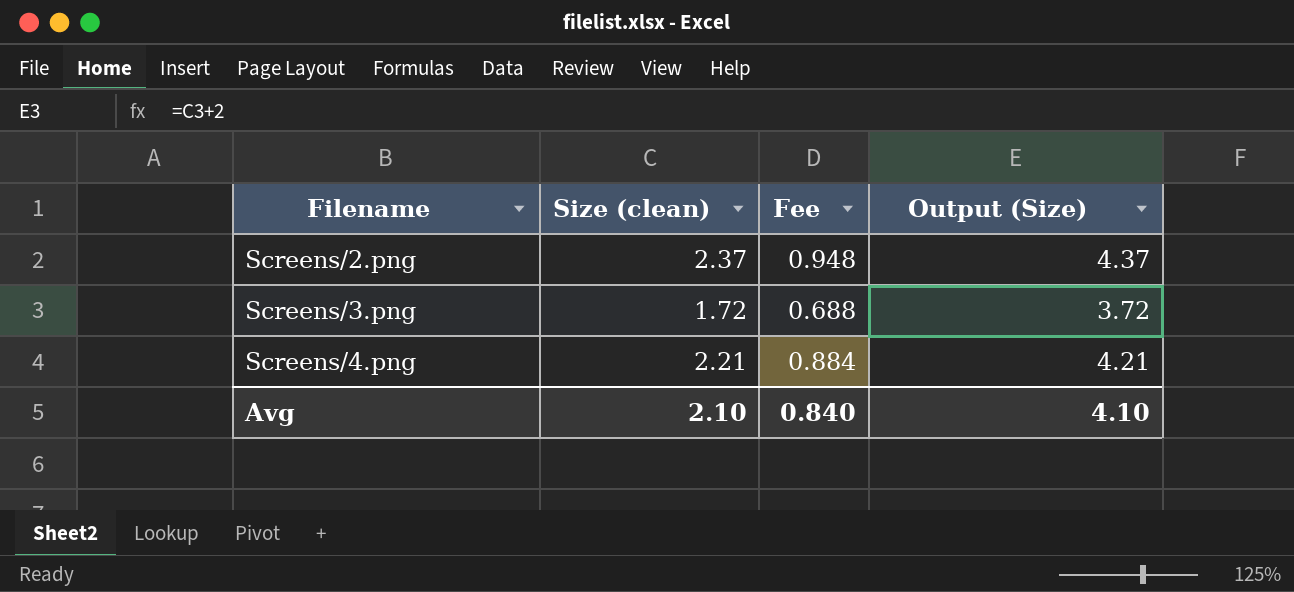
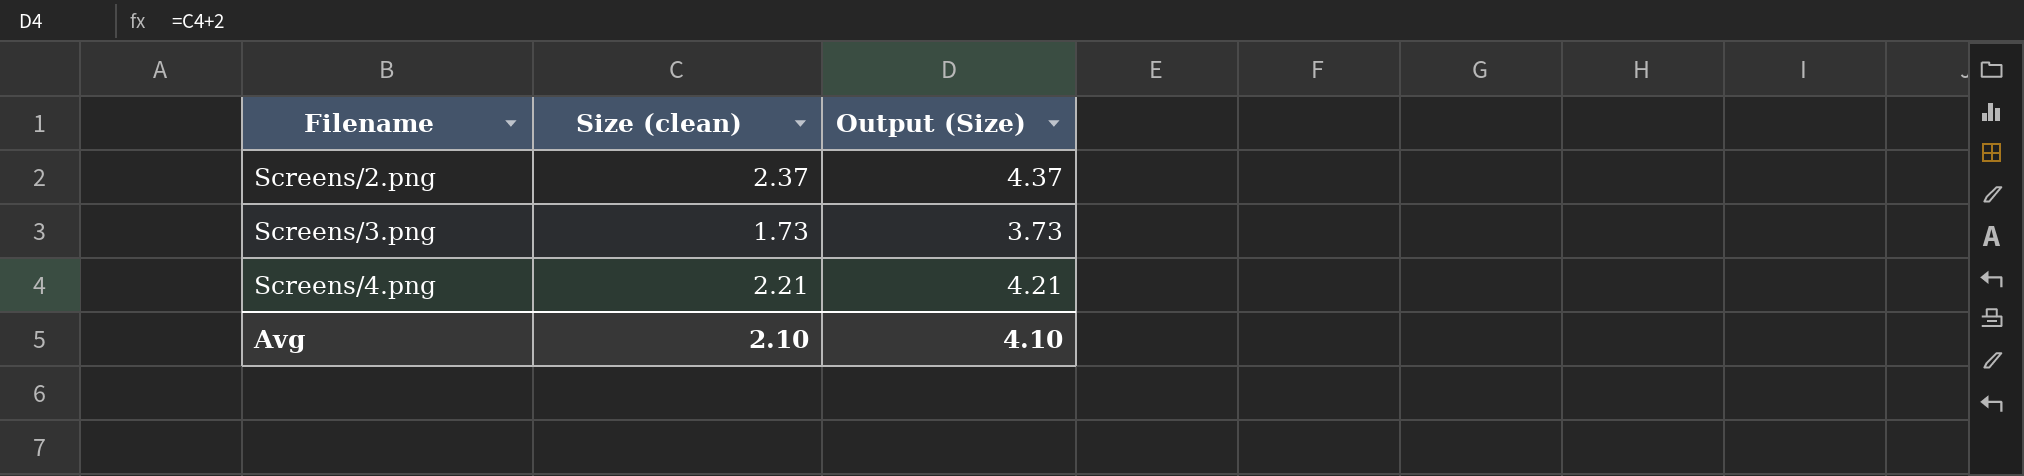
column Fee | formula: [Size (clean)] * 0.4 -> none
Screens/3.png | Size (clean): 1.72 -> 1.73
Screens/3.png | Output (Size): 3.72 -> 3.73

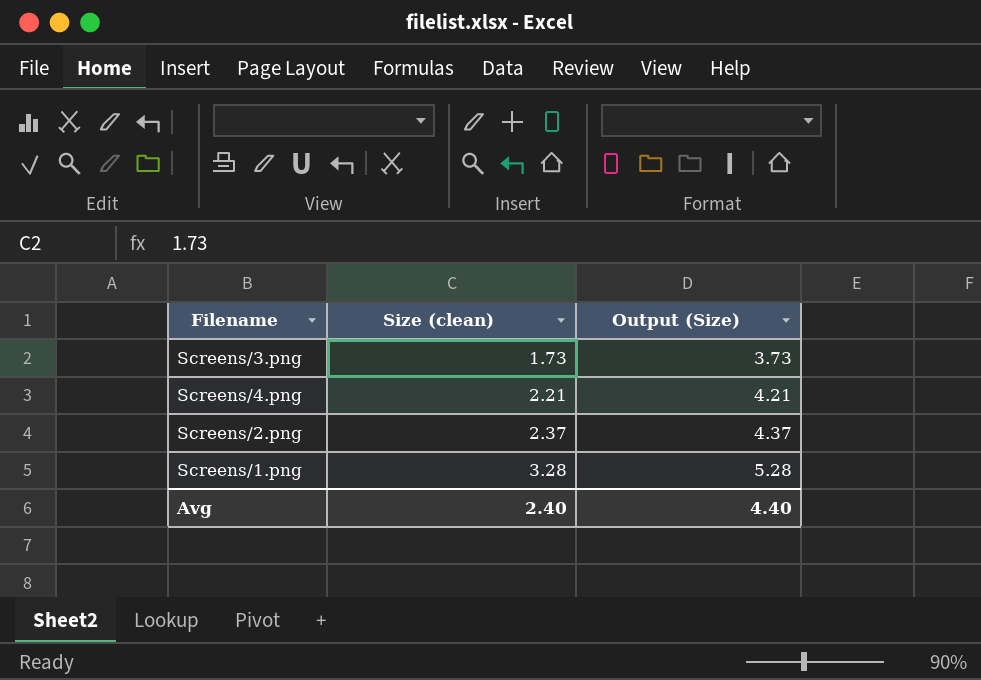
row order: Filename ascending -> Size (clean) ascending
row Screens/1.png: none -> 3.28 | 5.28
Avg | Size (clean): 2.10 -> 2.40
Avg | Output (Size): 4.10 -> 4.40

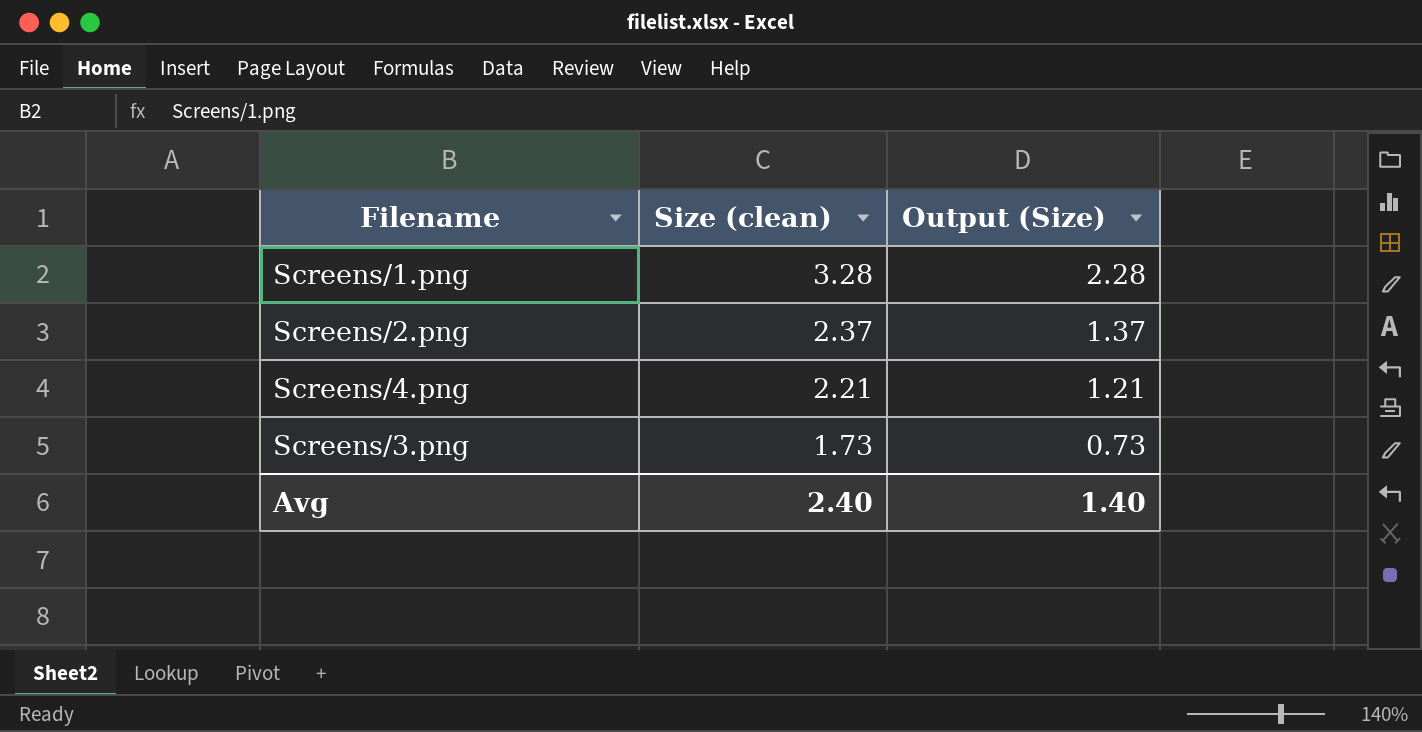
row order: Size (clean) ascending -> Size (clean) descending
column Output (Size) | formula: [Size (clean)] + 2 -> [Size (clean)] - 1
Avg | Output (Size): 4.40 -> 1.40

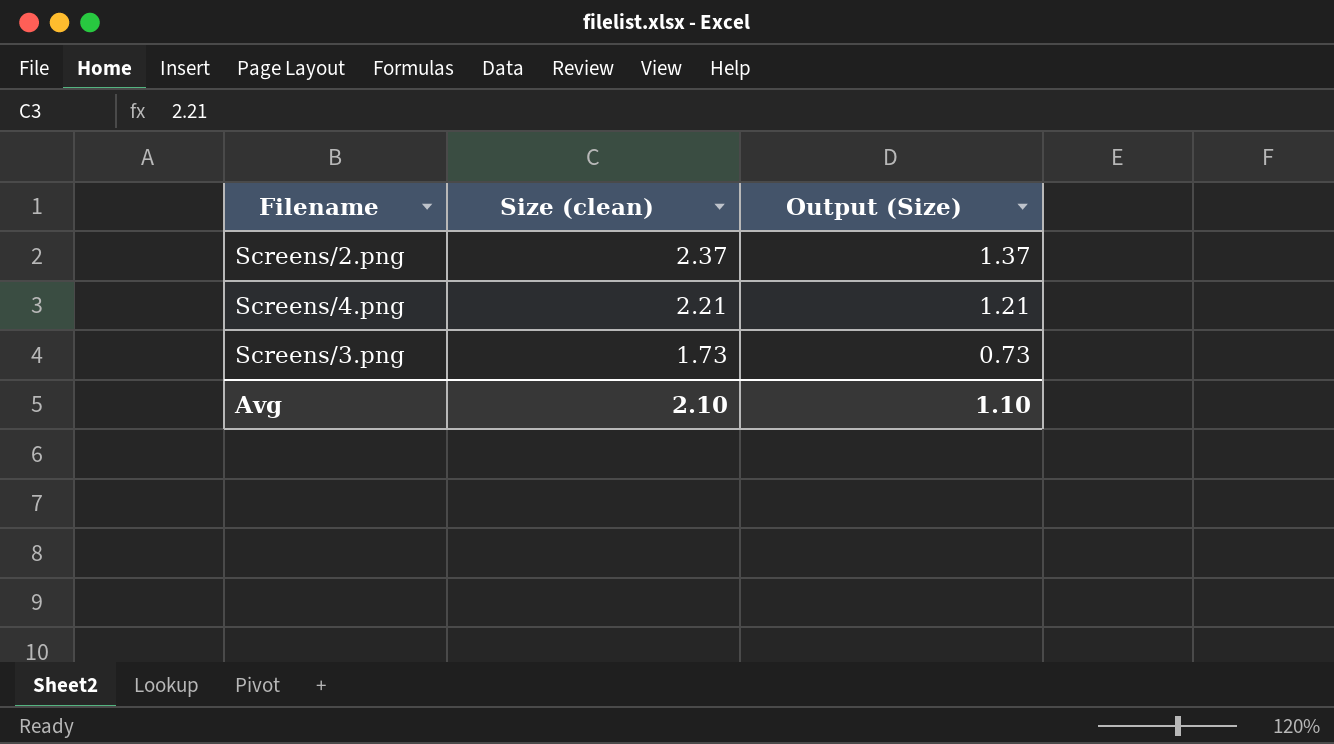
row Screens/1.png: 3.28 | 2.28 -> none
Avg | Size (clean): 2.40 -> 2.10
Avg | Output (Size): 1.40 -> 1.10

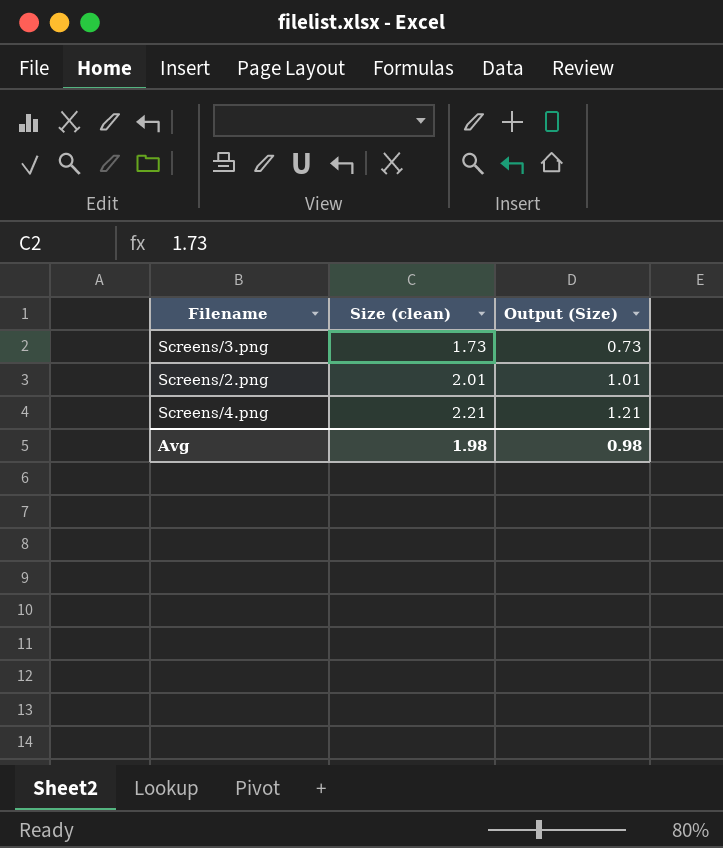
row order: Size (clean) descending -> Size (clean) ascending
Screens/2.png | Size (clean): 2.37 -> 2.01
Screens/2.png | Output (Size): 1.37 -> 1.01
Avg | Size (clean): 2.10 -> 1.98
Avg | Output (Size): 1.10 -> 0.98

